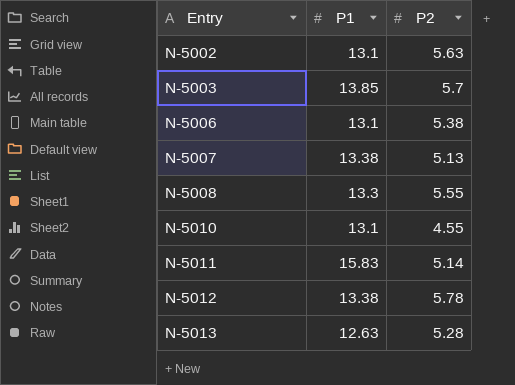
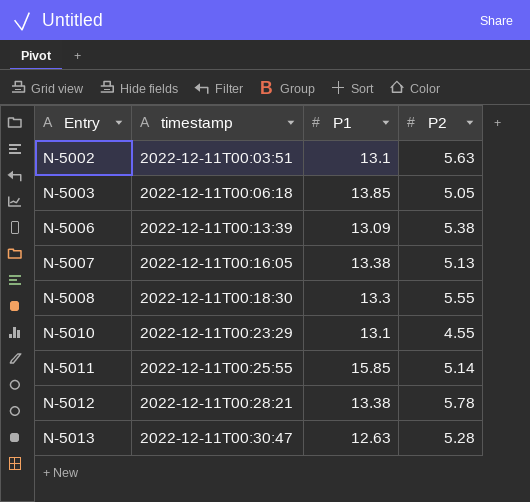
column timestamp | position: none -> 2
N-5003 | P2: 5.7 -> 5.05
N-5006 | P1: 13.1 -> 13.09
N-5011 | P1: 15.83 -> 15.85

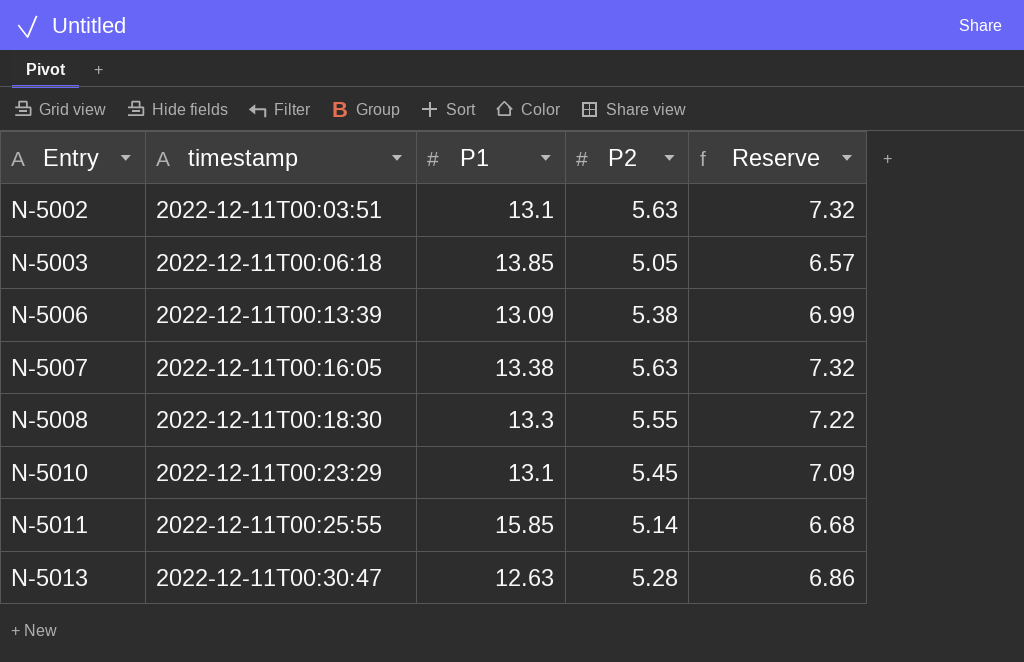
column Reserve | formula: none -> [P2] * 1.3
row N-5012: 2022-12-11T00:28:21 | 13.38 | 5.78 -> none
N-5007 | P2: 5.13 -> 5.63
N-5010 | P2: 4.55 -> 5.45

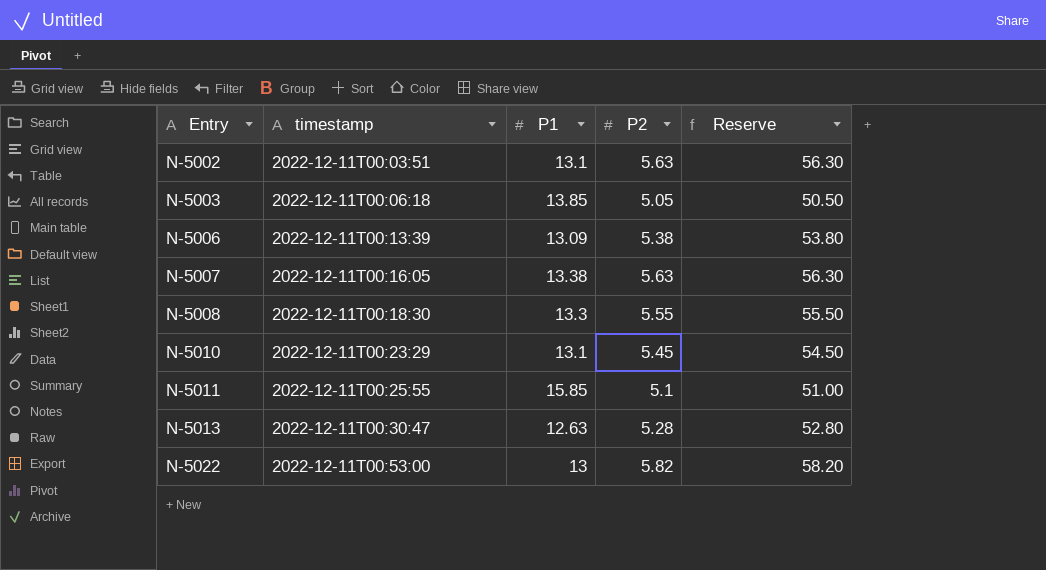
column Reserve | formula: [P2] * 1.3 -> [P2] * 10
N-5011 | P2: 5.14 -> 5.1
row N-5022: none -> 2022-12-11T00:53:00 | 13 | 5.82 | 58.20

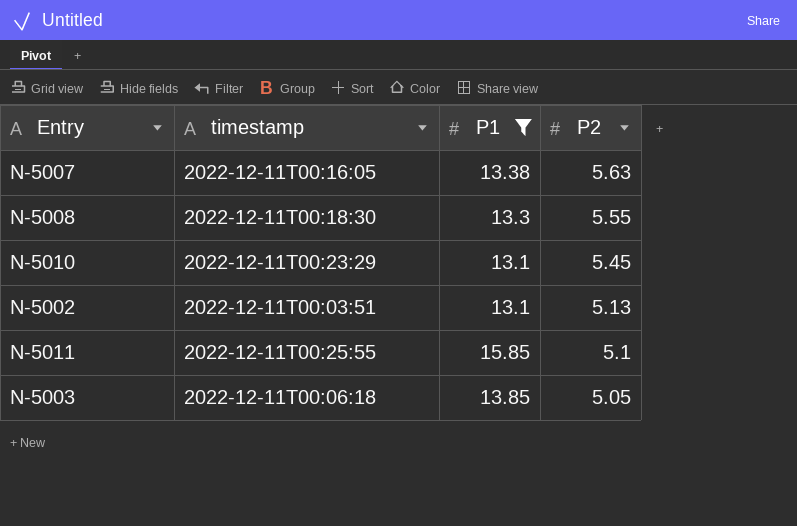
filter: none -> P1 >= 13.1
row order: Entry ascending -> P2 descending
column Reserve | formula: [P2] * 10 -> none
N-5002 | P2: 5.63 -> 5.13

